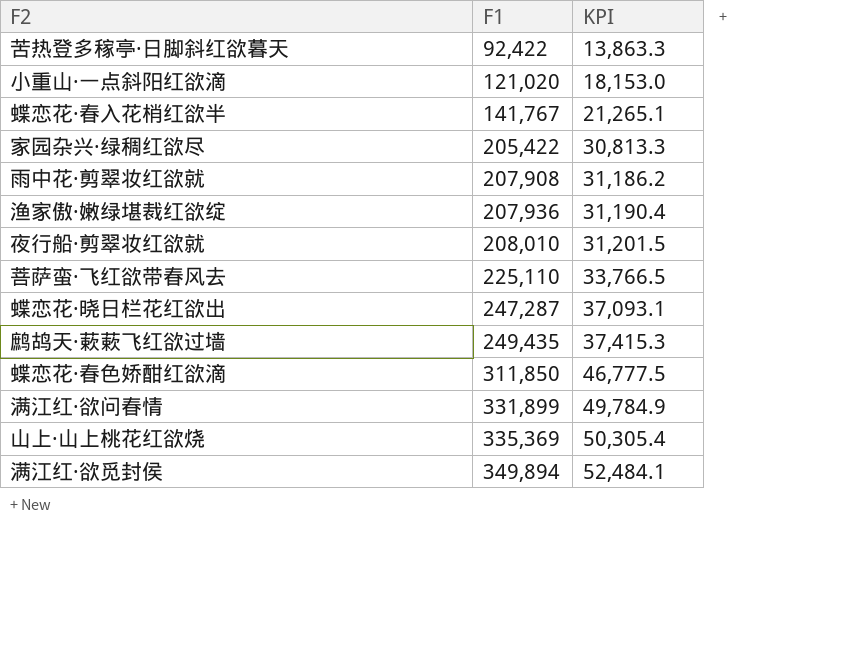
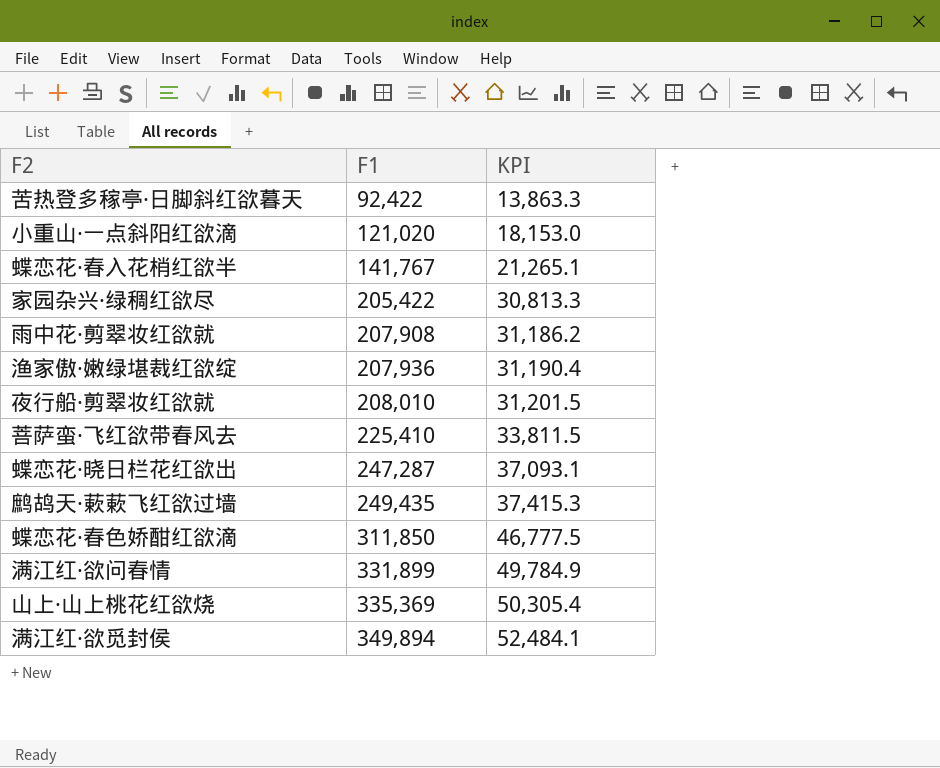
菩萨蛮·飞红欲带春风去 | F1: 225,110 -> 225,410
菩萨蛮·飞红欲带春风去 | KPI: 33,766.5 -> 33,811.5

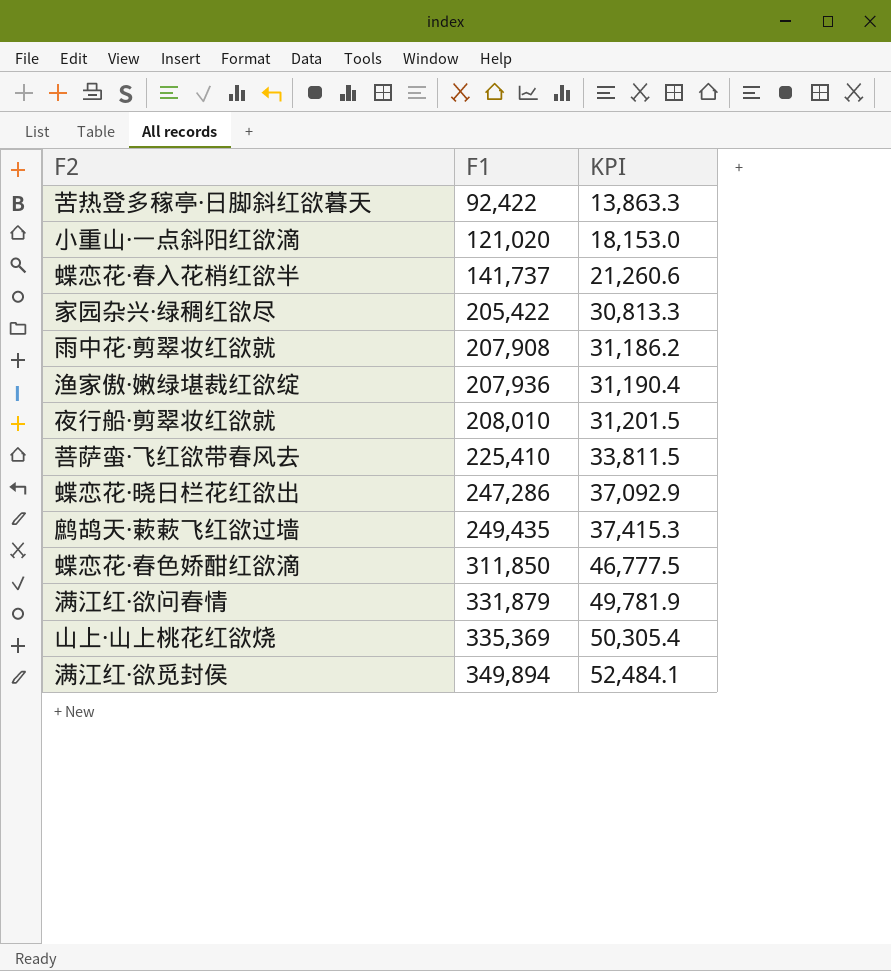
蝶恋花·春入花梢红欲半 | F1: 141,767 -> 141,737
蝶恋花·春入花梢红欲半 | KPI: 21,265.1 -> 21,260.6
蝶恋花·晓日栏花红欲出 | F1: 247,287 -> 247,286
蝶恋花·晓日栏花红欲出 | KPI: 37,093.1 -> 37,092.9
满江红·欲问春情 | F1: 331,899 -> 331,879
满江红·欲问春情 | KPI: 49,784.9 -> 49,781.9

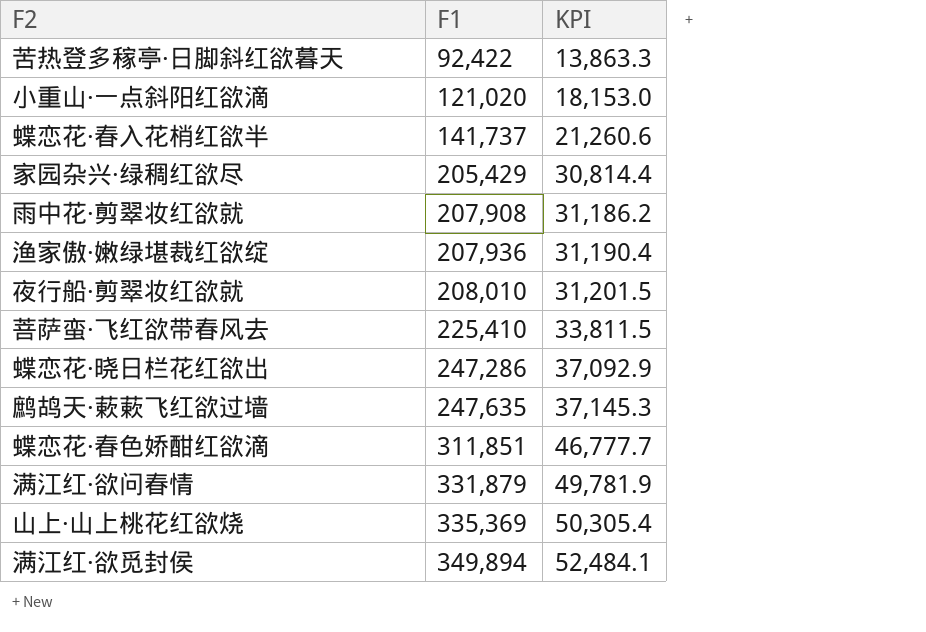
家园杂兴·绿稠红欲尽 | F1: 205,422 -> 205,429
家园杂兴·绿稠红欲尽 | KPI: 30,813.3 -> 30,814.4
鹧鸪天·蔌蔌飞红欲过墙 | F1: 249,435 -> 247,635
鹧鸪天·蔌蔌飞红欲过墙 | KPI: 37,415.3 -> 37,145.3
蝶恋花·春色娇酣红欲滴 | F1: 311,850 -> 311,851
蝶恋花·春色娇酣红欲滴 | KPI: 46,777.5 -> 46,777.7

